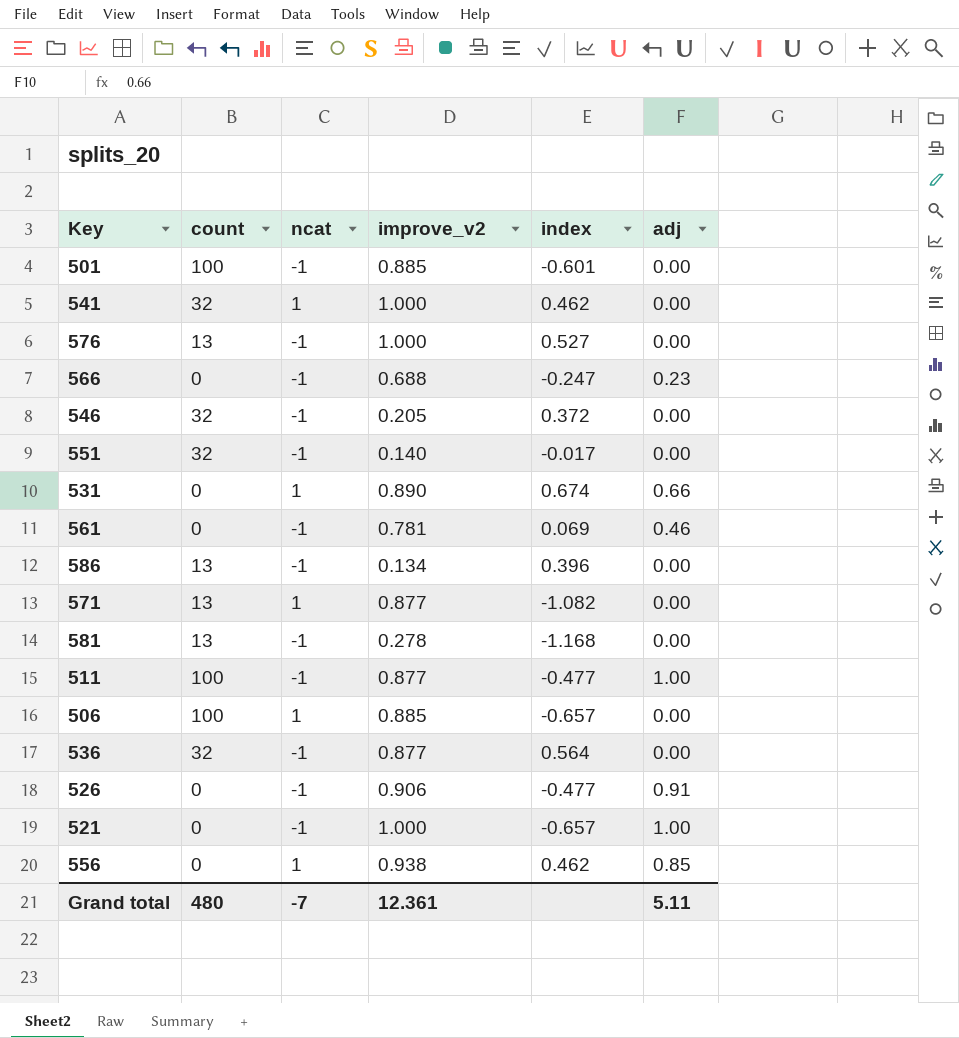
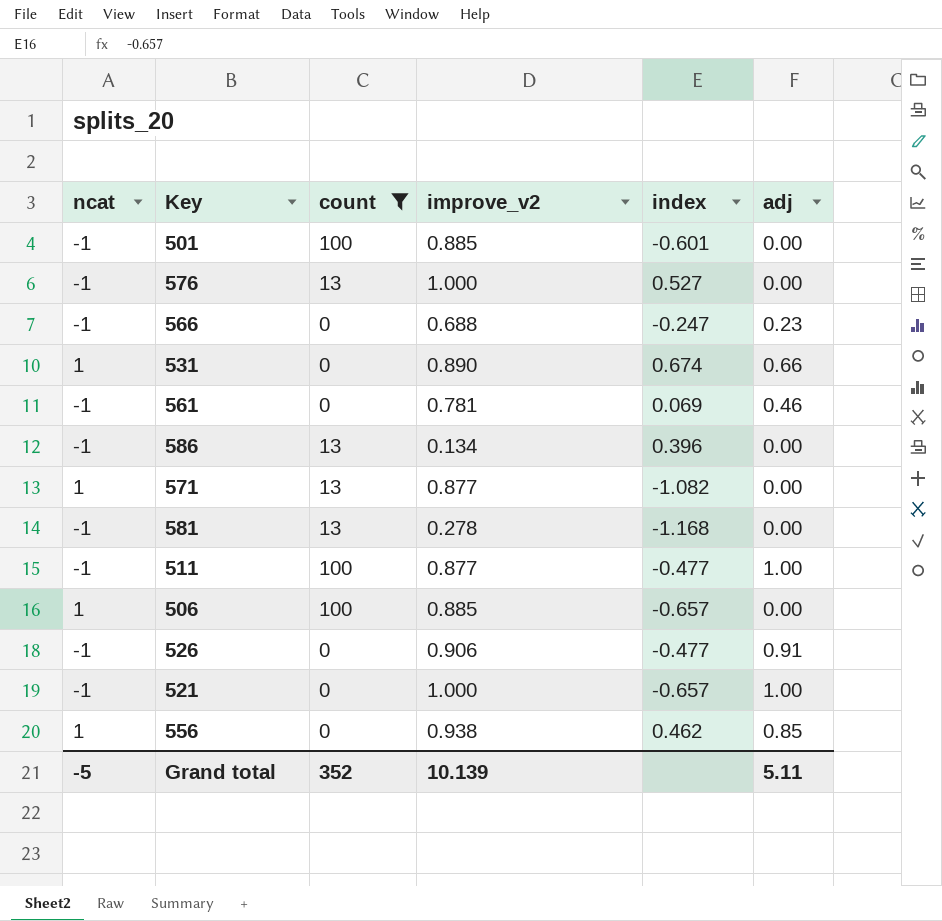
filter: none -> count != 32
column ncat | position: 3 -> 1
Grand total | ncat: -7 -> -5
Grand total | count: 480 -> 352
Grand total | improve_v2: 12.361 -> 10.139

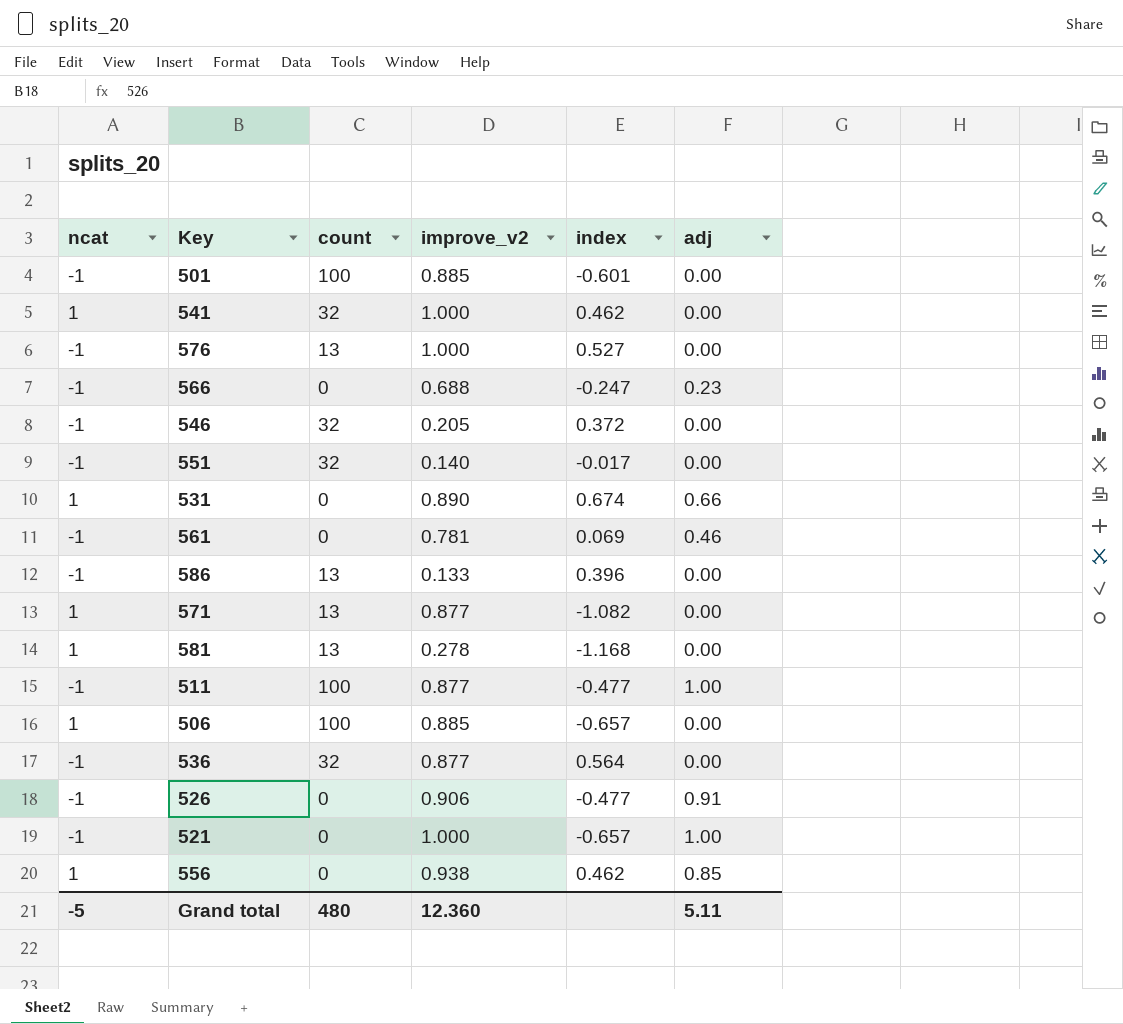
filter: count != 32 -> none
586 | improve_v2: 0.134 -> 0.133
581 | ncat: -1 -> 1
Grand total | count: 352 -> 480
Grand total | improve_v2: 10.139 -> 12.360

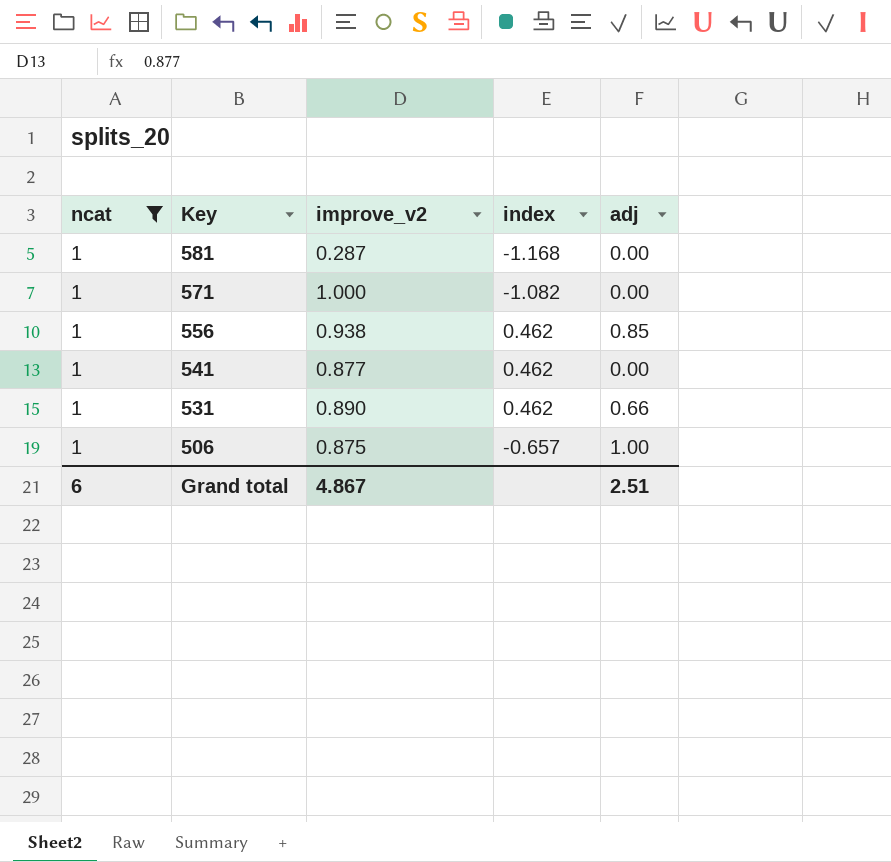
filter: none -> ncat = 1
row order: none -> Key descending
column count | position: 3 -> none
581 | improve_v2: 0.278 -> 0.287
571 | improve_v2: 0.877 -> 1.000
541 | improve_v2: 1.000 -> 0.877
531 | index: 0.674 -> 0.462
506 | improve_v2: 0.885 -> 0.875
506 | adj: 0.00 -> 1.00
Grand total | ncat: -5 -> 6
Grand total | improve_v2: 12.360 -> 4.867
Grand total | adj: 5.11 -> 2.51

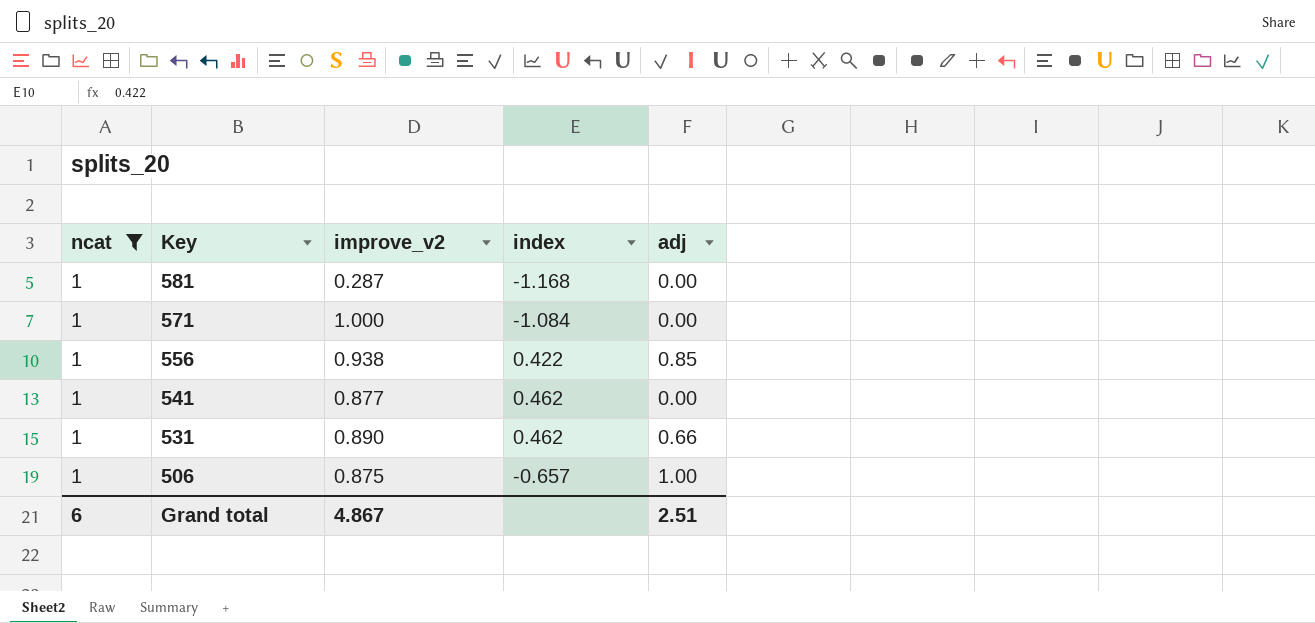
571 | index: -1.082 -> -1.084
556 | index: 0.462 -> 0.422

